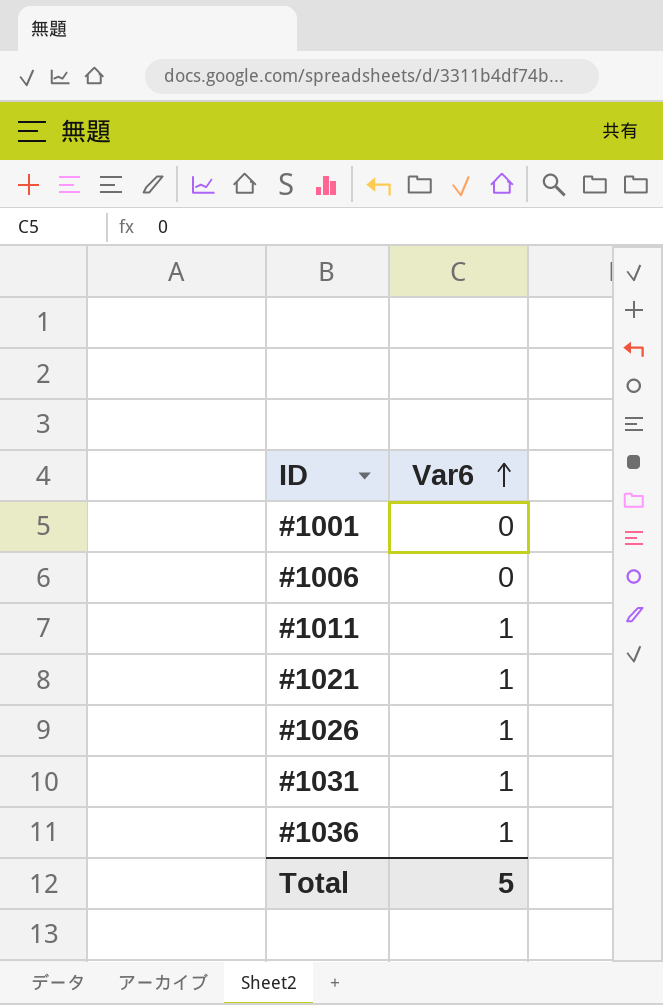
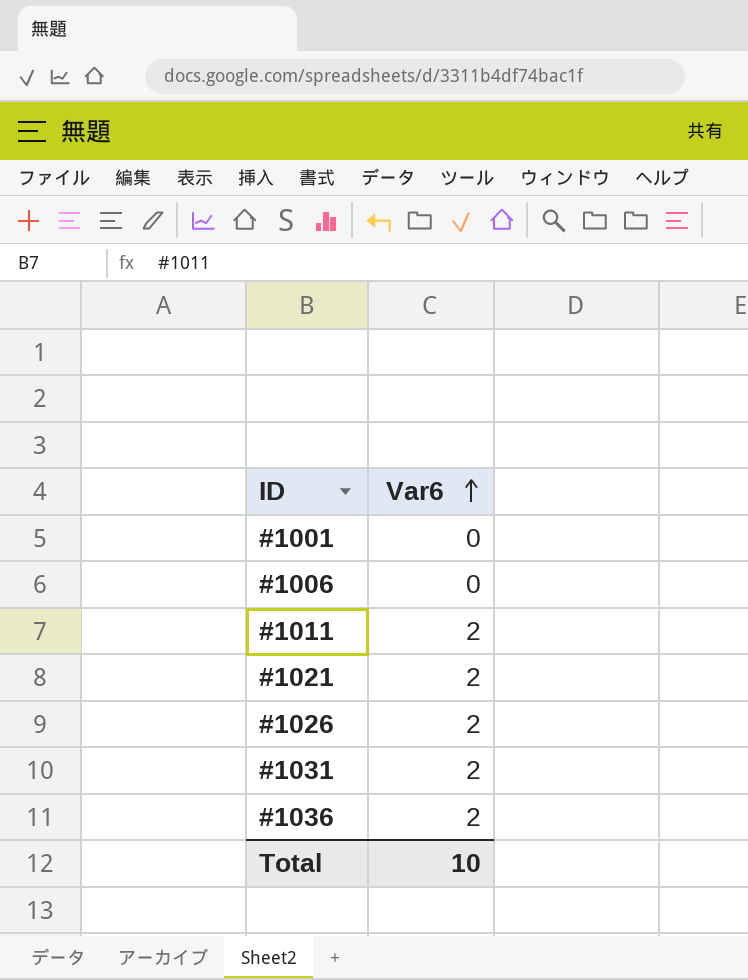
#1011 | Var6: 1 -> 2
#1021 | Var6: 1 -> 2
#1026 | Var6: 1 -> 2
#1031 | Var6: 1 -> 2
#1036 | Var6: 1 -> 2
Total | Var6: 5 -> 10

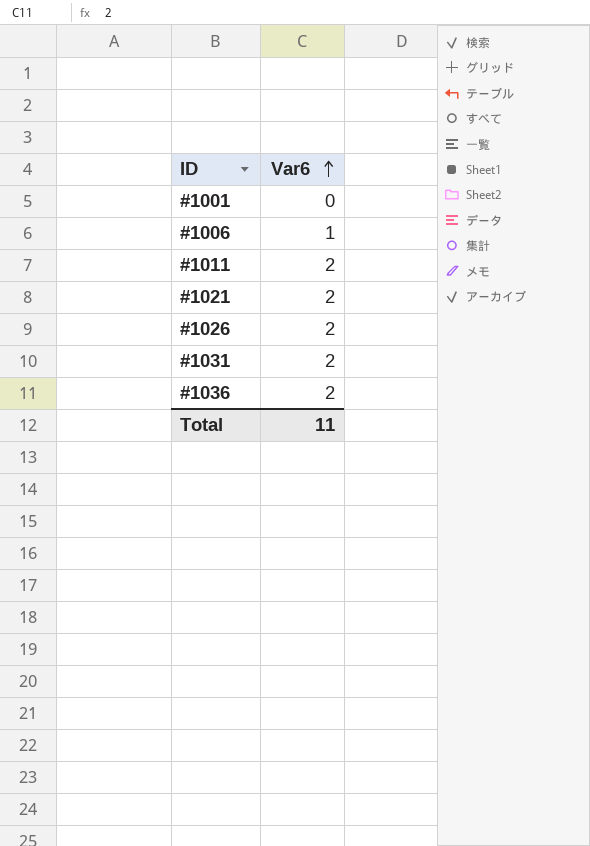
#1006 | Var6: 0 -> 1
Total | Var6: 10 -> 11

